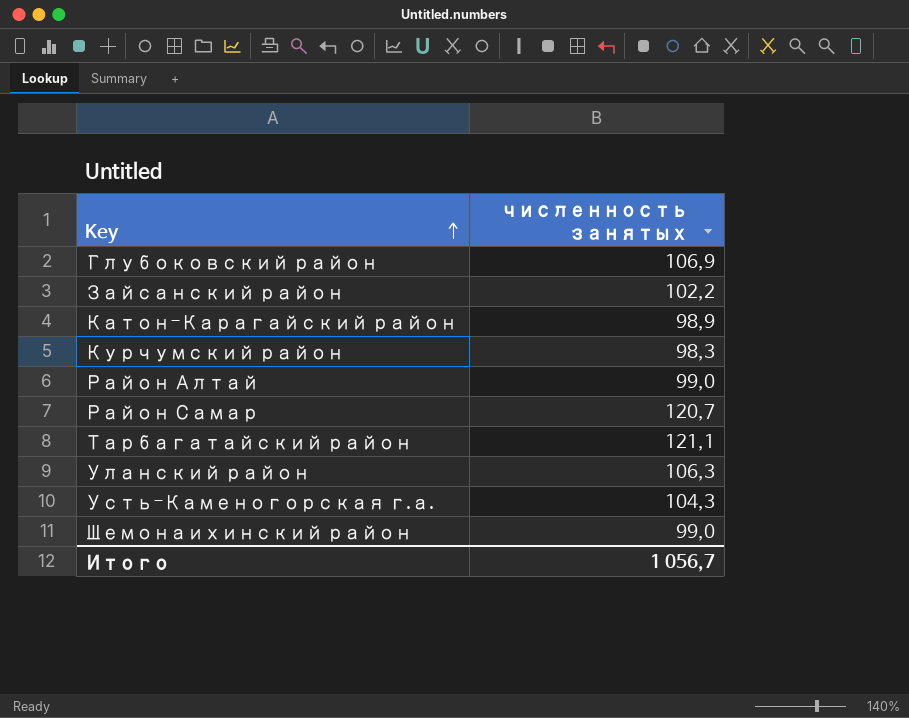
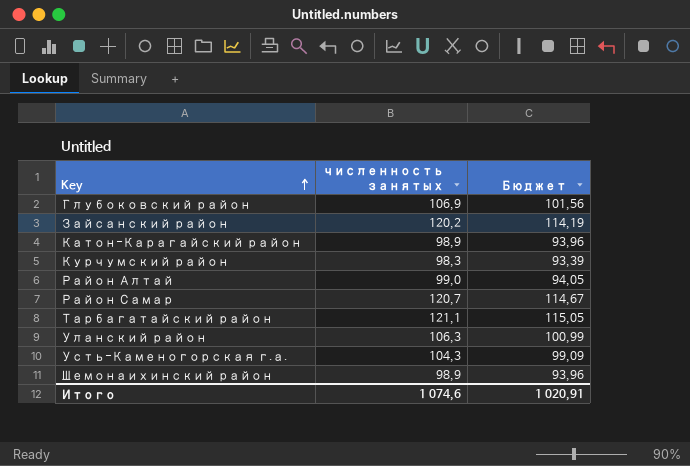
column Бюджет | formula: none -> [численность занятых] * 0,95
Зайсанский район | численность занятых: 102,2 -> 120,2
Шемонаихинский район | численность занятых: 99,0 -> 98,9
Итого | численность занятых: 1 056,7 -> 1 074,6

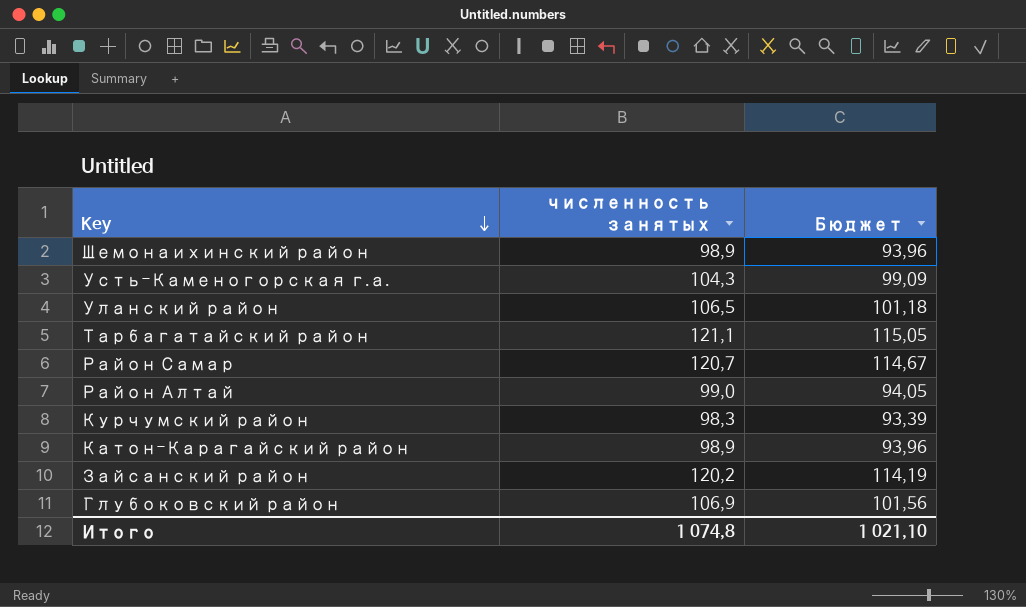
row order: Key ascending -> Key descending
Уланский район | численность занятых: 106,3 -> 106,5
Уланский район | Бюджет: 100,99 -> 101,18
Итого | численность занятых: 1 074,6 -> 1 074,8
Итого | Бюджет: 1 020,91 -> 1 021,10

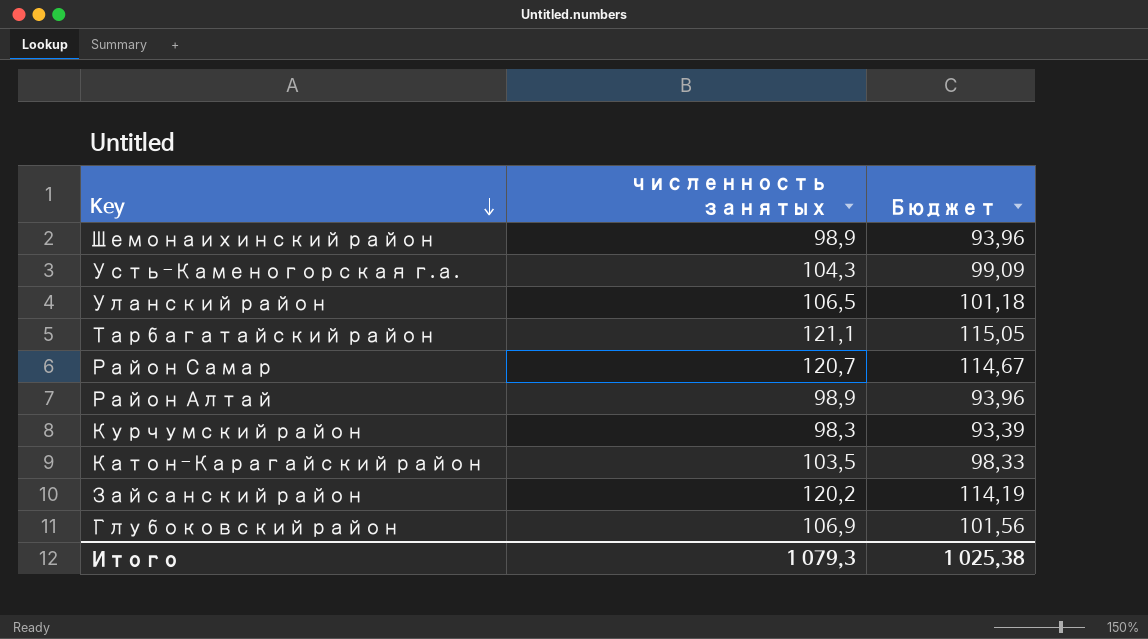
Район Алтай | численность занятых: 99,0 -> 98,9
Район Алтай | Бюджет: 94,05 -> 93,96
Катон-Карагайский район | численность занятых: 98,9 -> 103,5
Катон-Карагайский район | Бюджет: 93,96 -> 98,33
Итого | численность занятых: 1 074,8 -> 1 079,3
Итого | Бюджет: 1 021,10 -> 1 025,38

